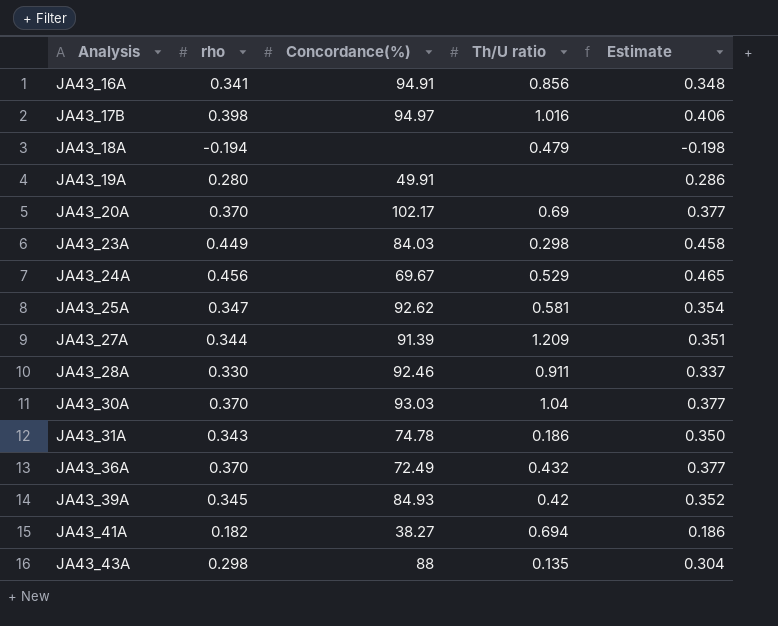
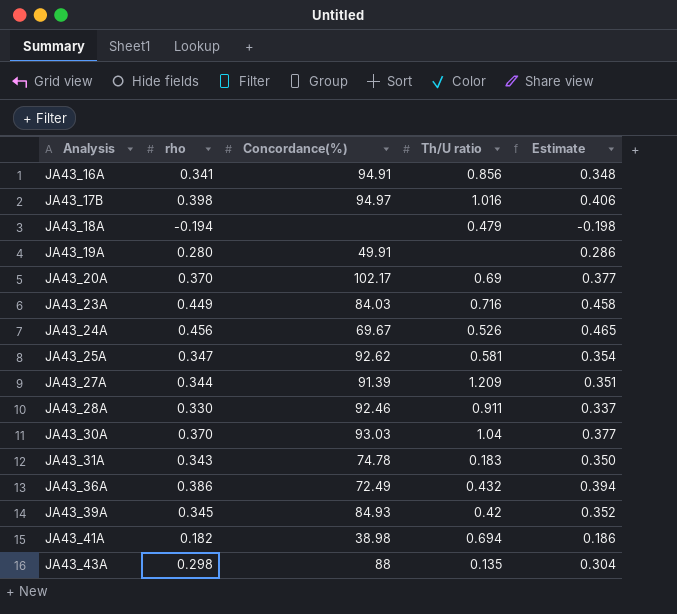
JA43_23A | Th/U ratio: 0.298 -> 0.716
JA43_24A | Th/U ratio: 0.529 -> 0.526
JA43_31A | Th/U ratio: 0.186 -> 0.183
JA43_36A | rho: 0.370 -> 0.386
JA43_36A | Estimate: 0.377 -> 0.394
JA43_41A | Concordance(%): 38.27 -> 38.98

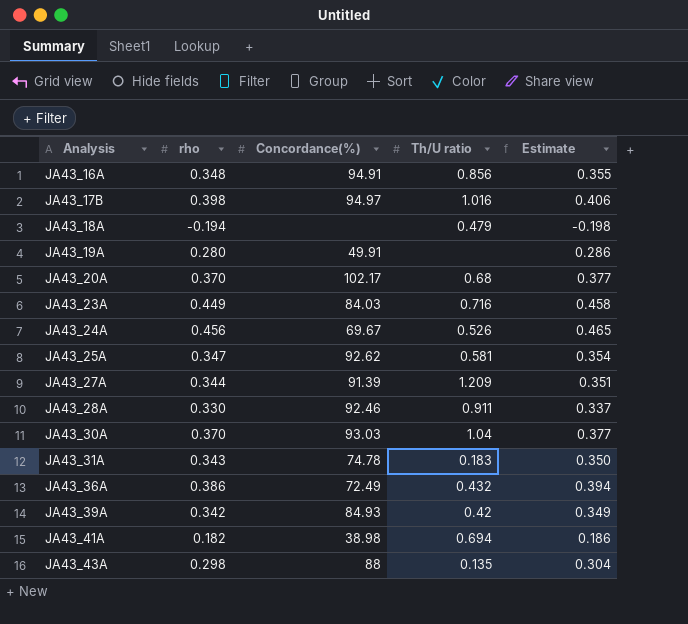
JA43_16A | rho: 0.341 -> 0.348
JA43_16A | Estimate: 0.348 -> 0.355
JA43_20A | Th/U ratio: 0.69 -> 0.68
JA43_39A | rho: 0.345 -> 0.342
JA43_39A | Estimate: 0.352 -> 0.349

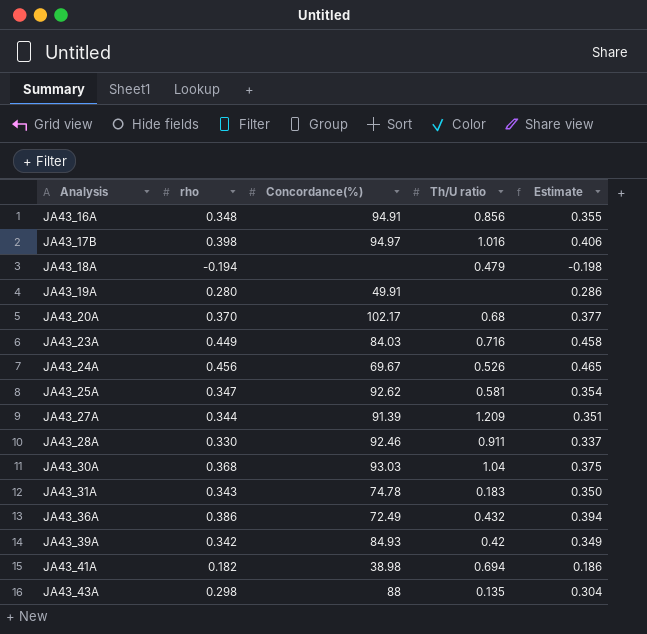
JA43_30A | rho: 0.370 -> 0.368
JA43_30A | Estimate: 0.377 -> 0.375

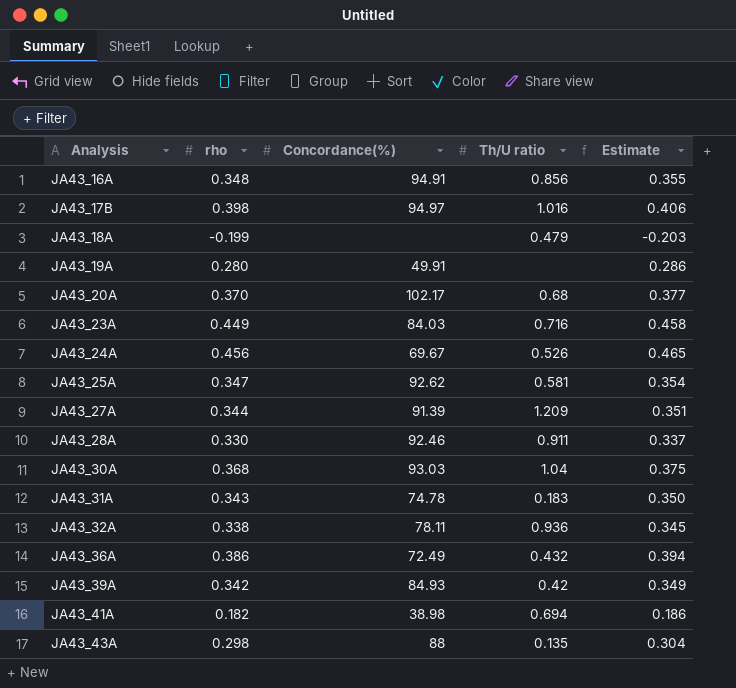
JA43_18A | rho: -0.194 -> -0.199
JA43_18A | Estimate: -0.198 -> -0.203
row JA43_32A: none -> 0.338 | 78.11 | 0.936 | 0.345

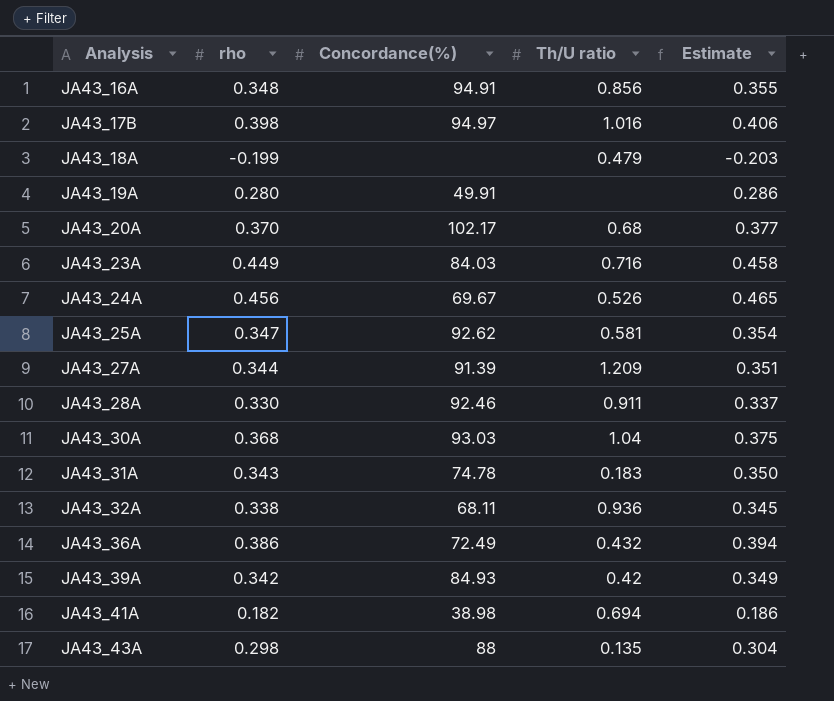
JA43_32A | Concordance(%): 78.11 -> 68.11

